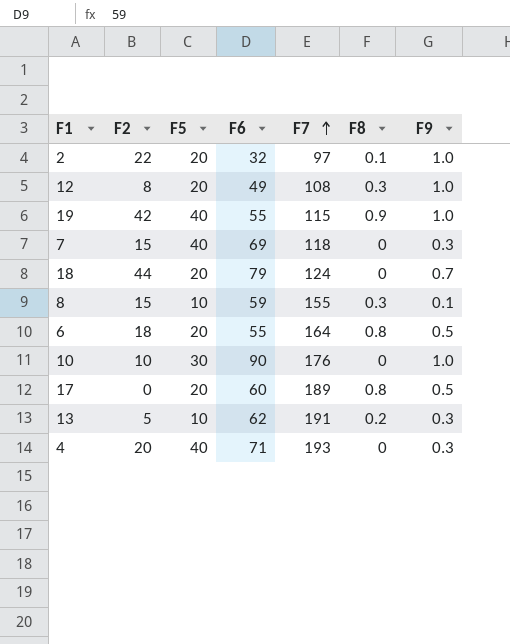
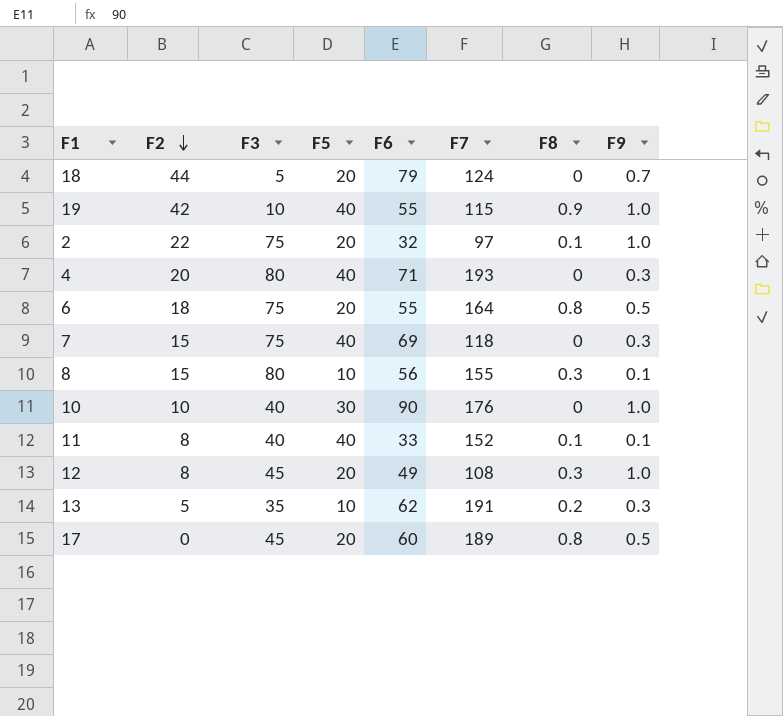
row order: F7 ascending -> F2 descending
column F3 | position: none -> 3
8 | F6: 59 -> 56
row 11: none -> 8 | 40 | 40 | 33 | 152 | 0.1 | 0.1

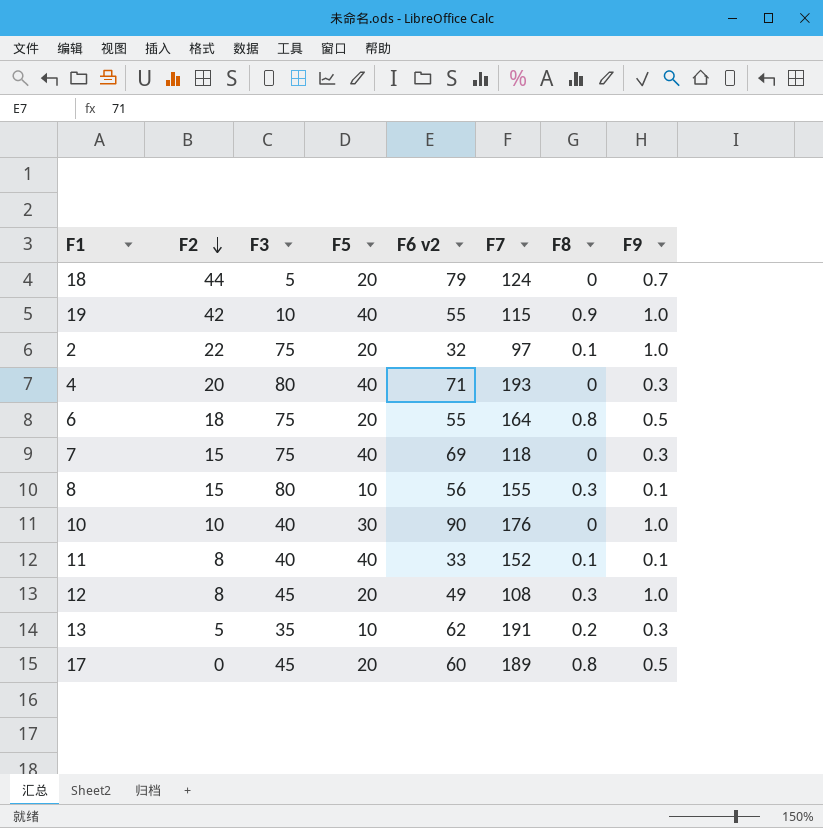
column name: F6 -> F6 v2

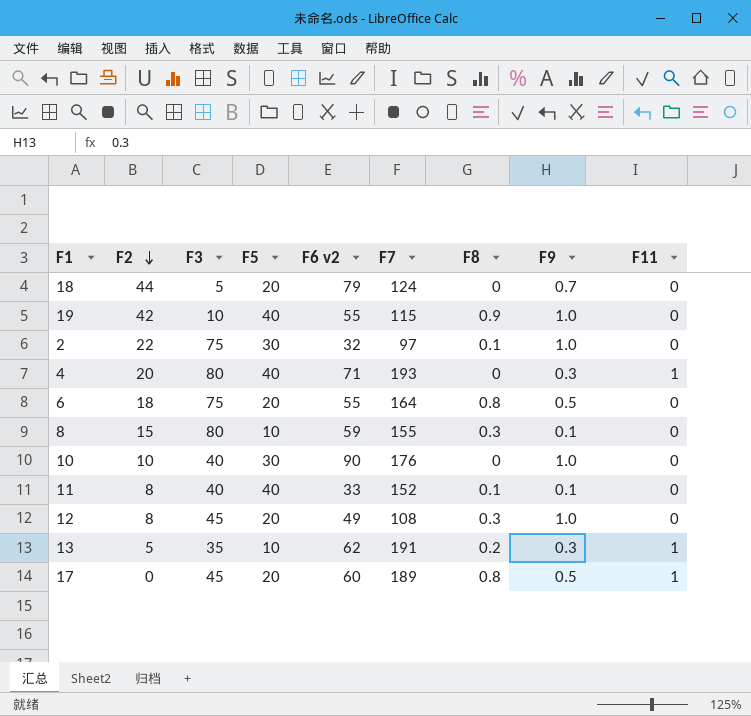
column F11 | position: none -> 9
row 7: 15 | 75 | 40 | 69 | 118 | 0 | 0.3 -> none
2 | F5: 20 -> 30
8 | F6 v2: 56 -> 59

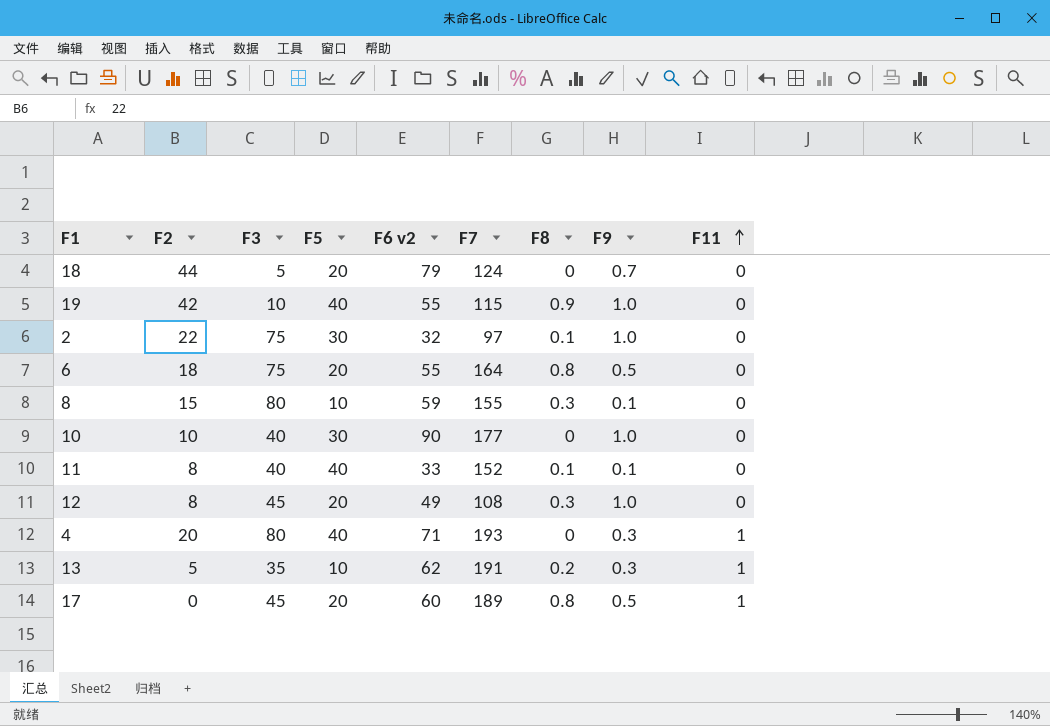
row order: F2 descending -> F11 ascending
10 | F7: 176 -> 177

